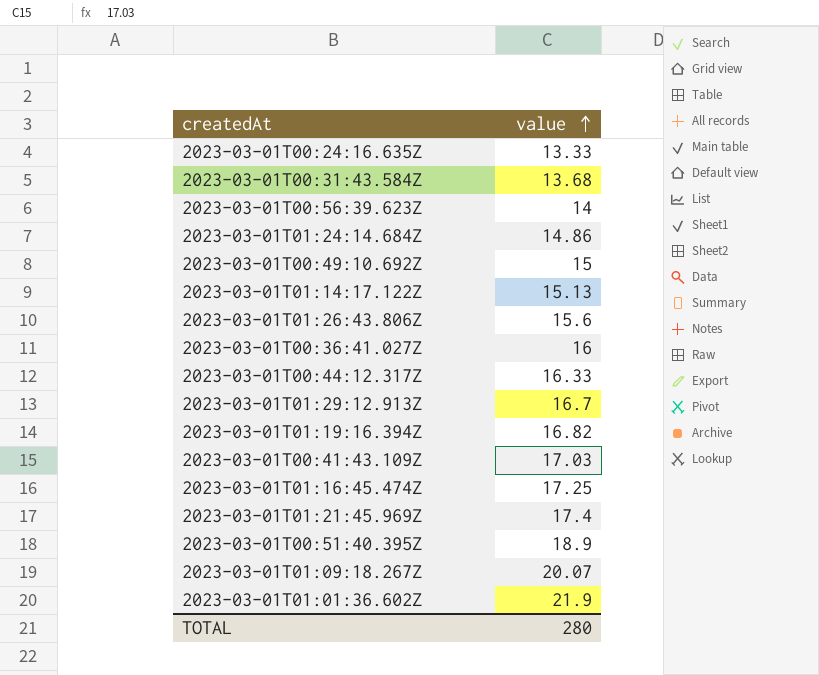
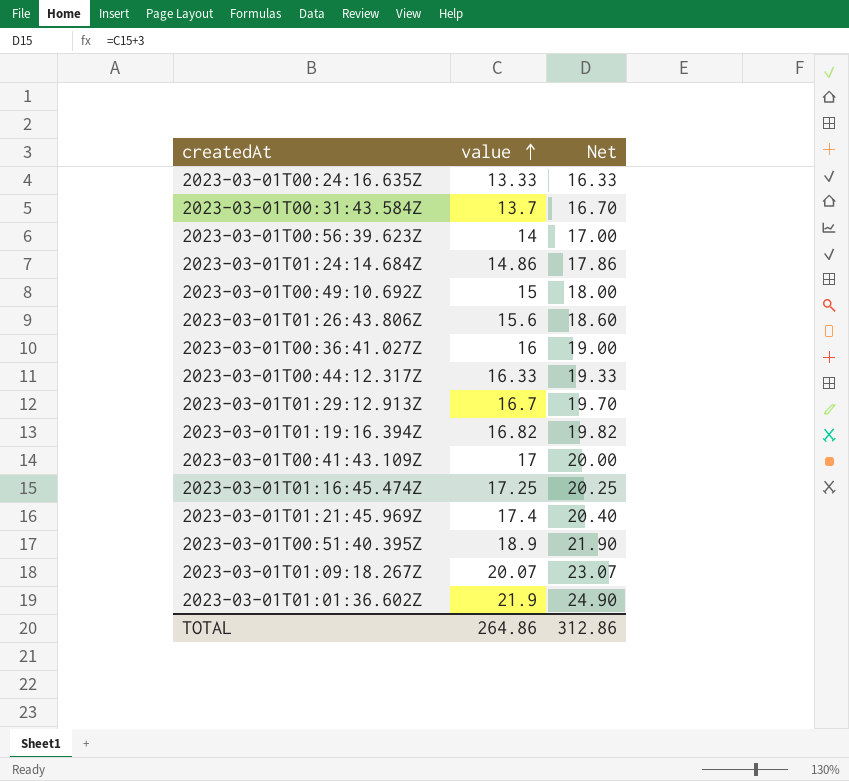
column Net | formula: none -> [value] + 3
row 2023-03-01T01:14:17.122Z: 15.13 -> none
2023-03-01T00:31:43.584Z | value: 13.68 -> 13.7
2023-03-01T00:41:43.109Z | value: 17.03 -> 17
TOTAL | value: 280 -> 264.86

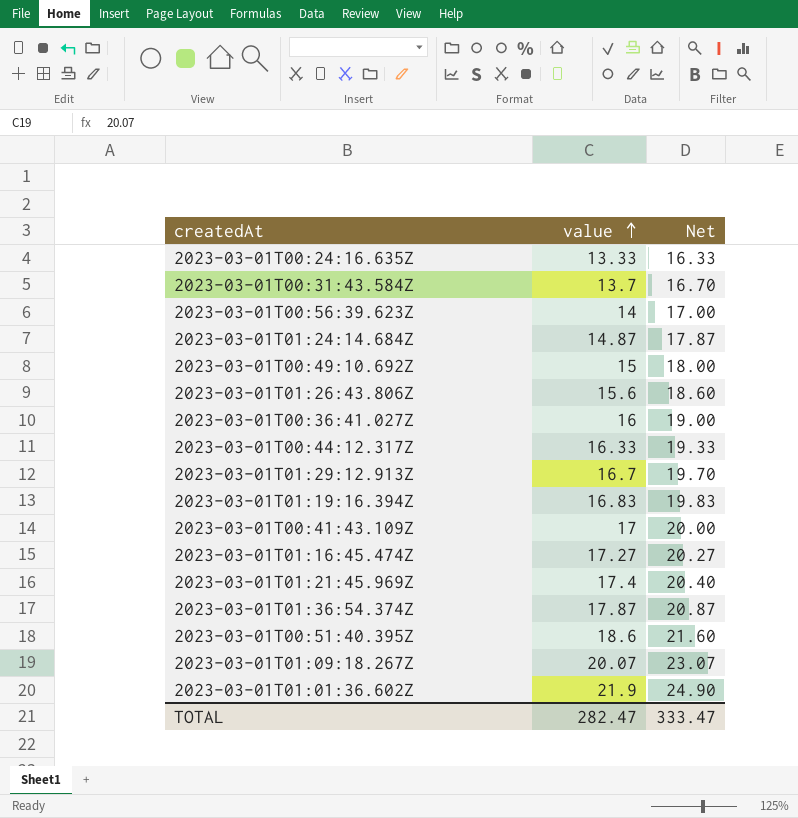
2023-03-01T01:24:14.684Z | value: 14.86 -> 14.87
2023-03-01T01:24:14.684Z | Net: 17.86 -> 17.87
2023-03-01T01:19:16.394Z | value: 16.82 -> 16.83
2023-03-01T01:19:16.394Z | Net: 19.82 -> 19.83
2023-03-01T01:16:45.474Z | value: 17.25 -> 17.27
2023-03-01T01:16:45.474Z | Net: 20.25 -> 20.27
row 2023-03-01T01:36:54.374Z: none -> 17.87 | 20.87
2023-03-01T00:51:40.395Z | value: 18.9 -> 18.6
2023-03-01T00:51:40.395Z | Net: 21.90 -> 21.60
TOTAL | value: 264.86 -> 282.47
TOTAL | Net: 312.86 -> 333.47

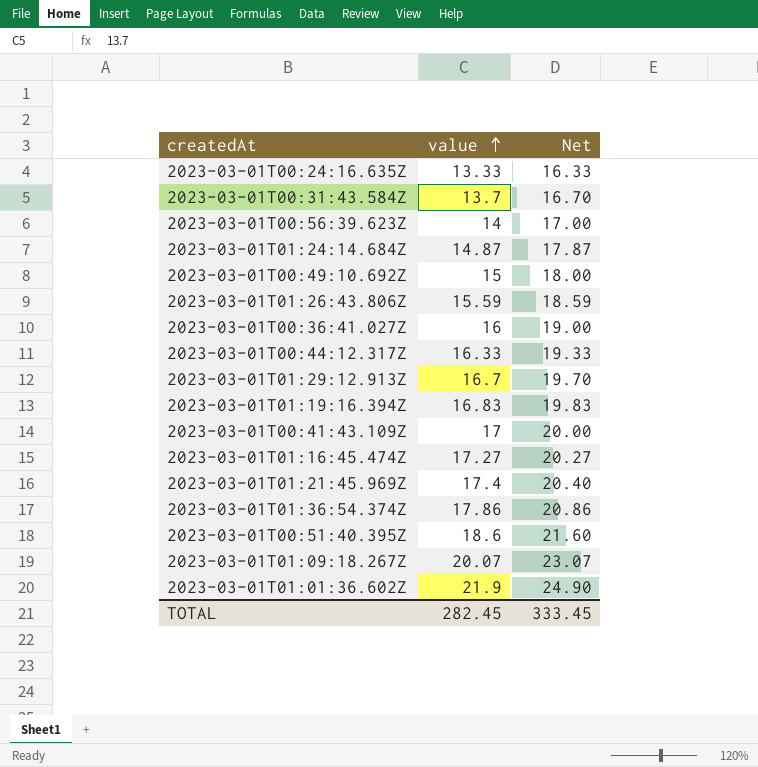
2023-03-01T01:26:43.806Z | value: 15.6 -> 15.59
2023-03-01T01:26:43.806Z | Net: 18.60 -> 18.59
2023-03-01T01:36:54.374Z | value: 17.87 -> 17.86
2023-03-01T01:36:54.374Z | Net: 20.87 -> 20.86
TOTAL | value: 282.47 -> 282.45
TOTAL | Net: 333.47 -> 333.45

